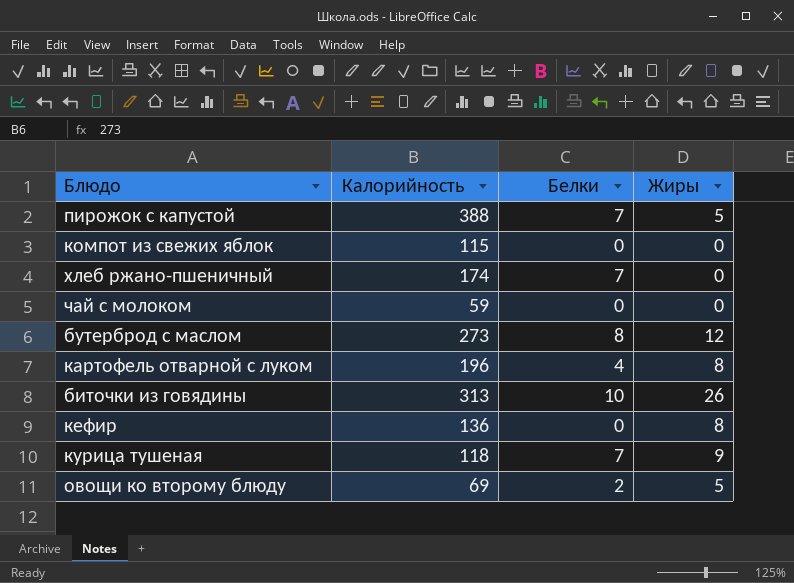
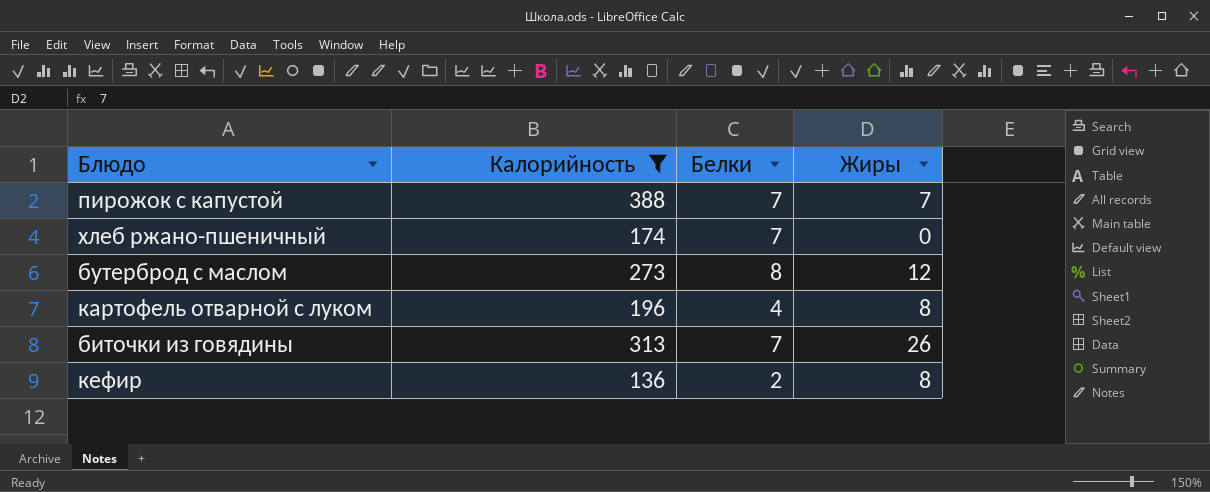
filter: none -> Калорийность >= 136
пирожок с капустой | Жиры: 5 -> 7
биточки из говядины | Белки: 10 -> 7
кефир | Белки: 0 -> 2

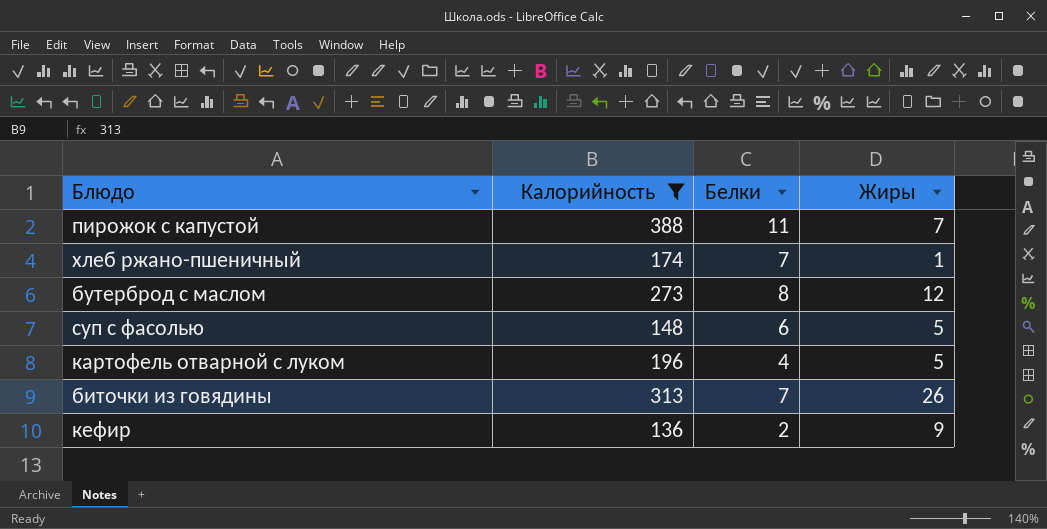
пирожок с капустой | Белки: 7 -> 11
хлеб ржано-пшеничный | Жиры: 0 -> 1
row суп с фасолью: none -> 148 | 6 | 5
картофель отварной с луком | Жиры: 8 -> 5
кефир | Жиры: 8 -> 9

